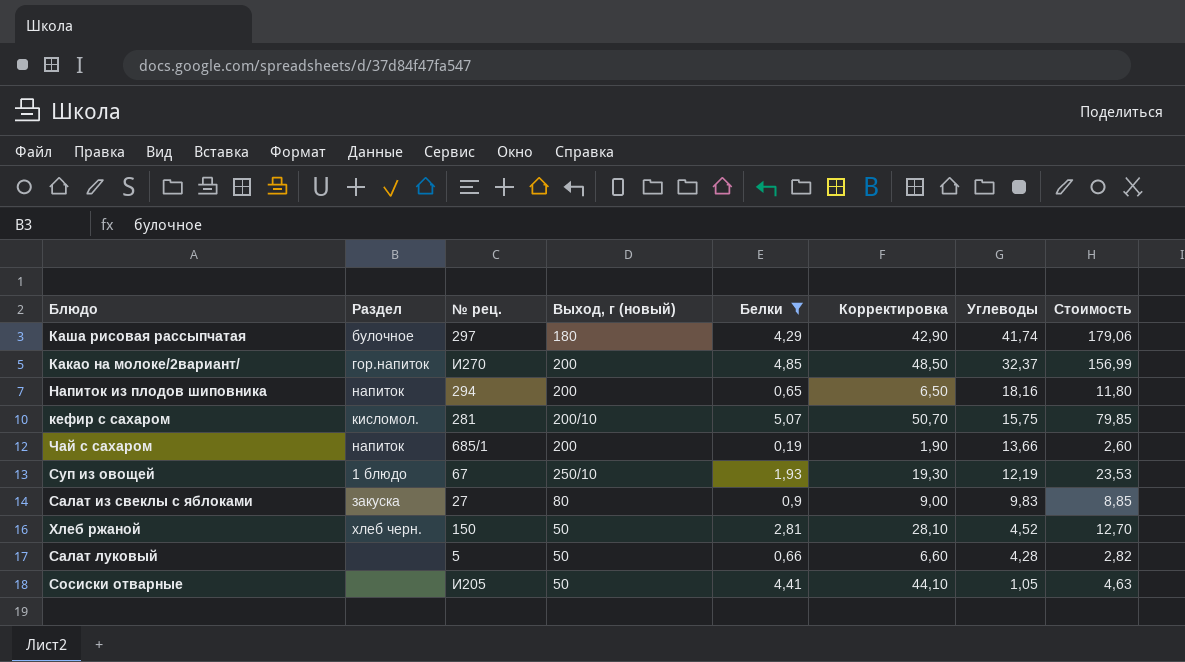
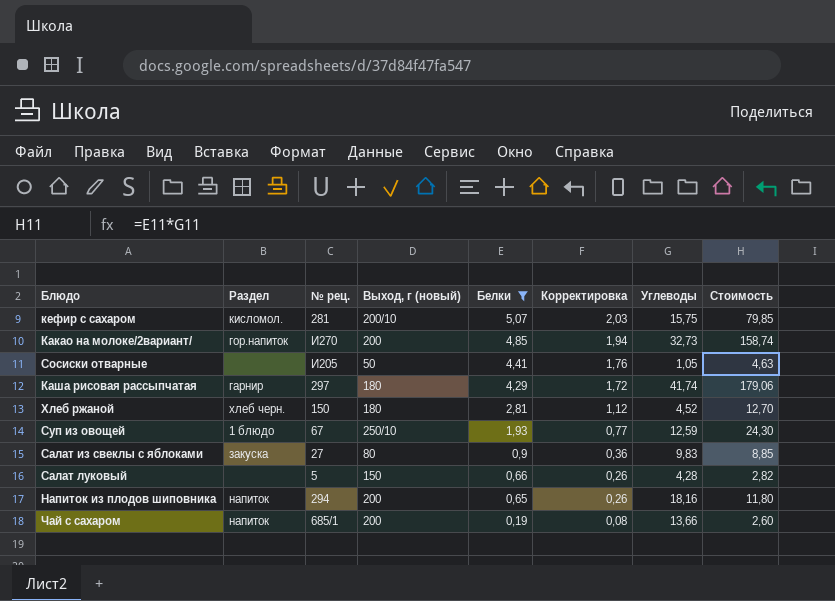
row order: Углеводы descending -> Белки descending
column Корректировка | formula: [Белки] * 10 -> [Белки] * 0,4
Какао на молоке/2вариант/ | Углеводы: 32,37 -> 32,73
Какао на молоке/2вариант/ | Стоимость: 156,99 -> 158,74
Каша рисовая рассыпчатая | Раздел: булочное -> гарнир
Хлеб ржаной | Выход, г (новый): 50 -> 180
Суп из овощей | Углеводы: 12,19 -> 12,59
Суп из овощей | Стоимость: 23,53 -> 24,30
Салат луковый | Выход, г (новый): 50 -> 150

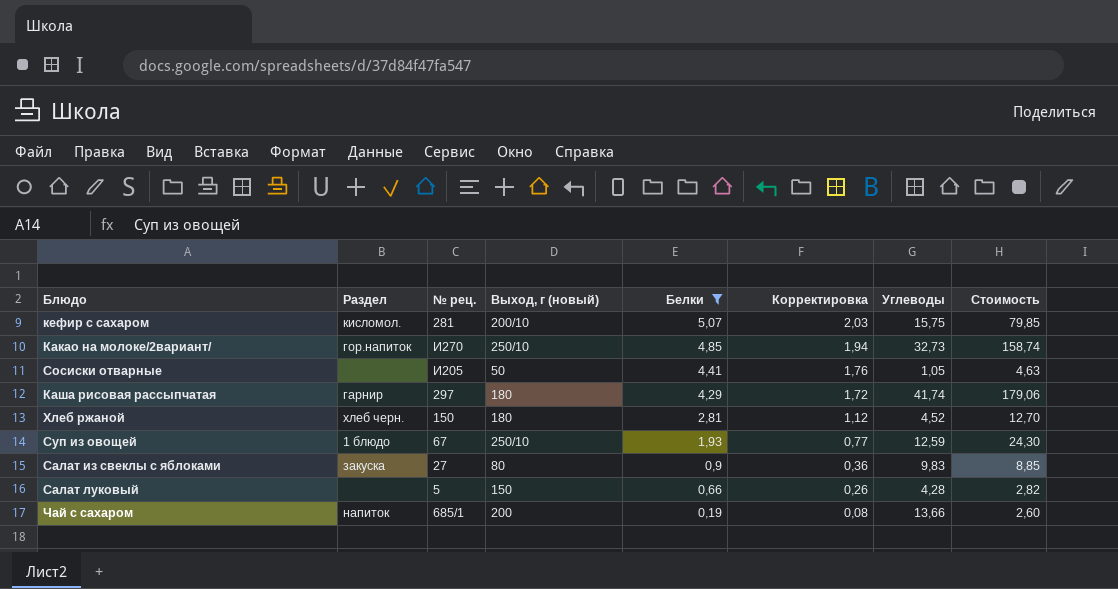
row Напиток из плодов шиповника: напиток | 294 | 200 | 0,65 | 0,26 | 18,16 | 11,80 -> none
Какао на молоке/2вариант/ | Выход, г (новый): 200 -> 250/10

